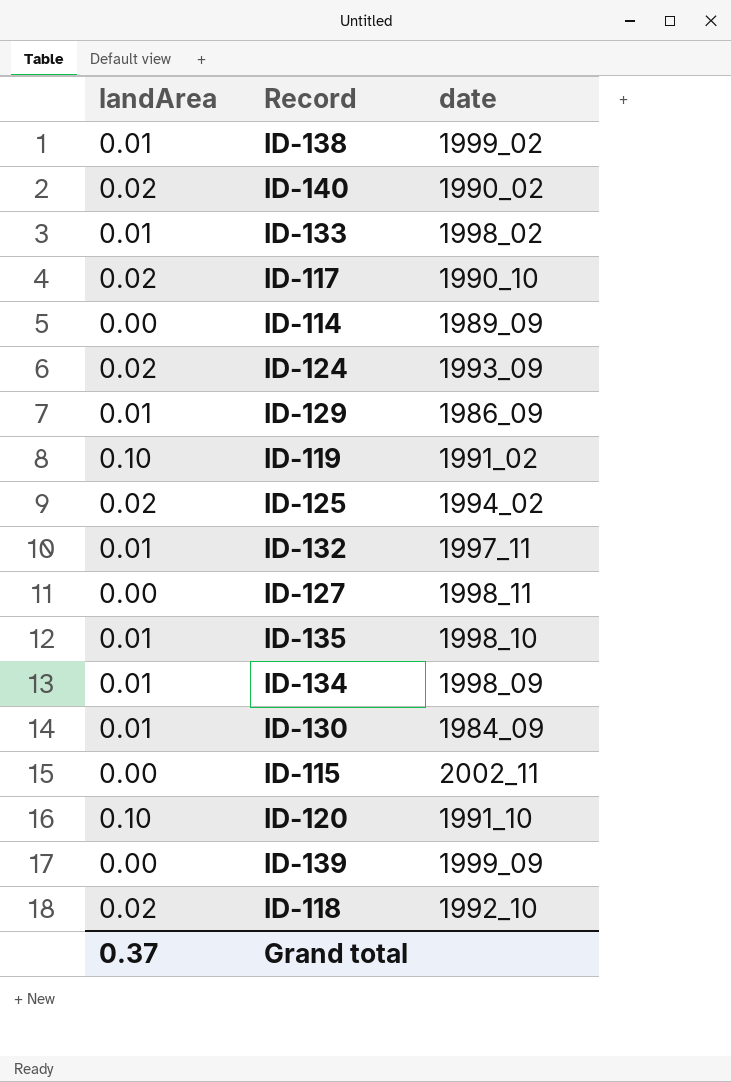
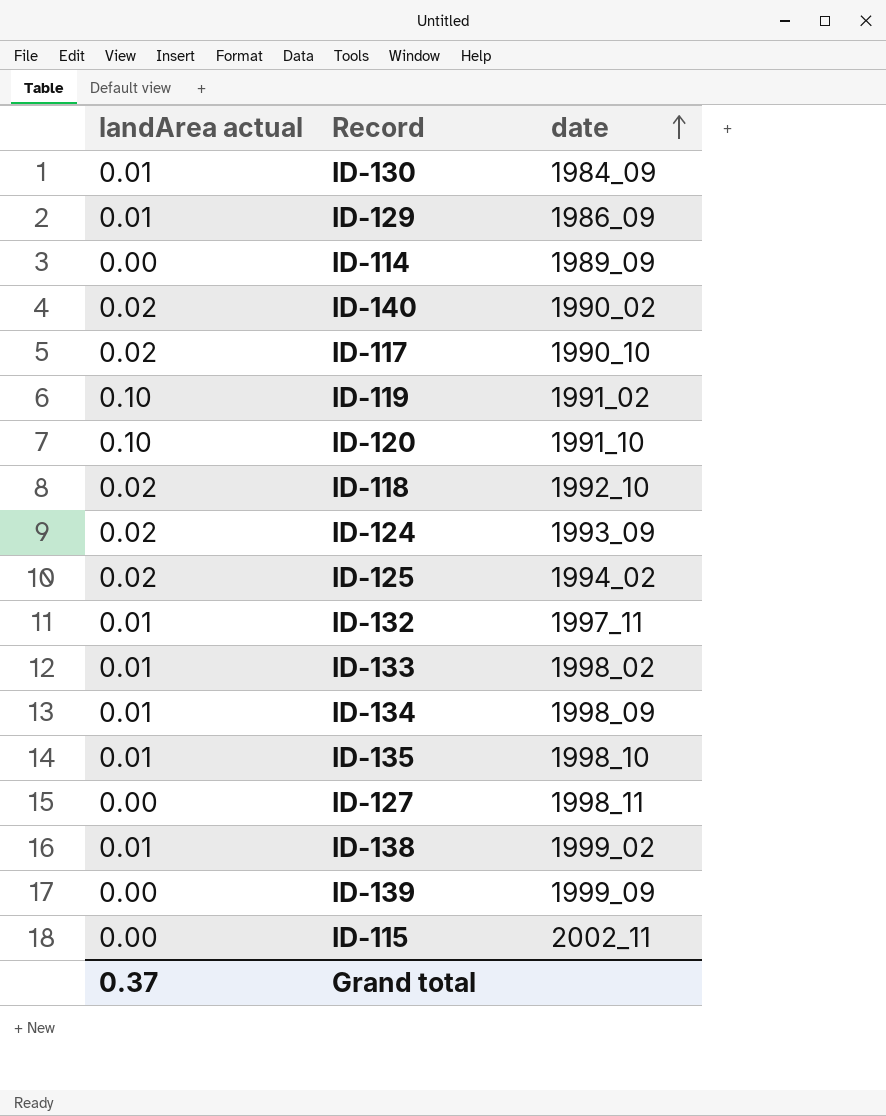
row order: none -> date ascending
column name: landArea -> landArea actual

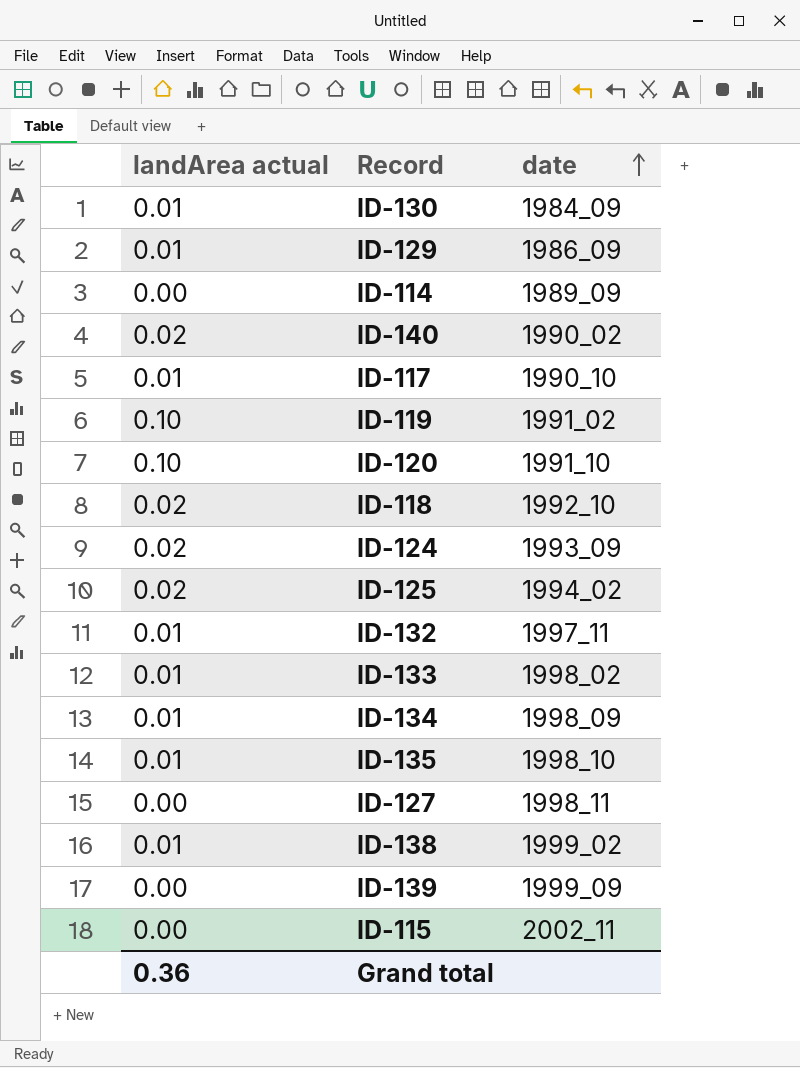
ID-117 | landArea actual: 0.02 -> 0.01
Grand total | landArea actual: 0.37 -> 0.36

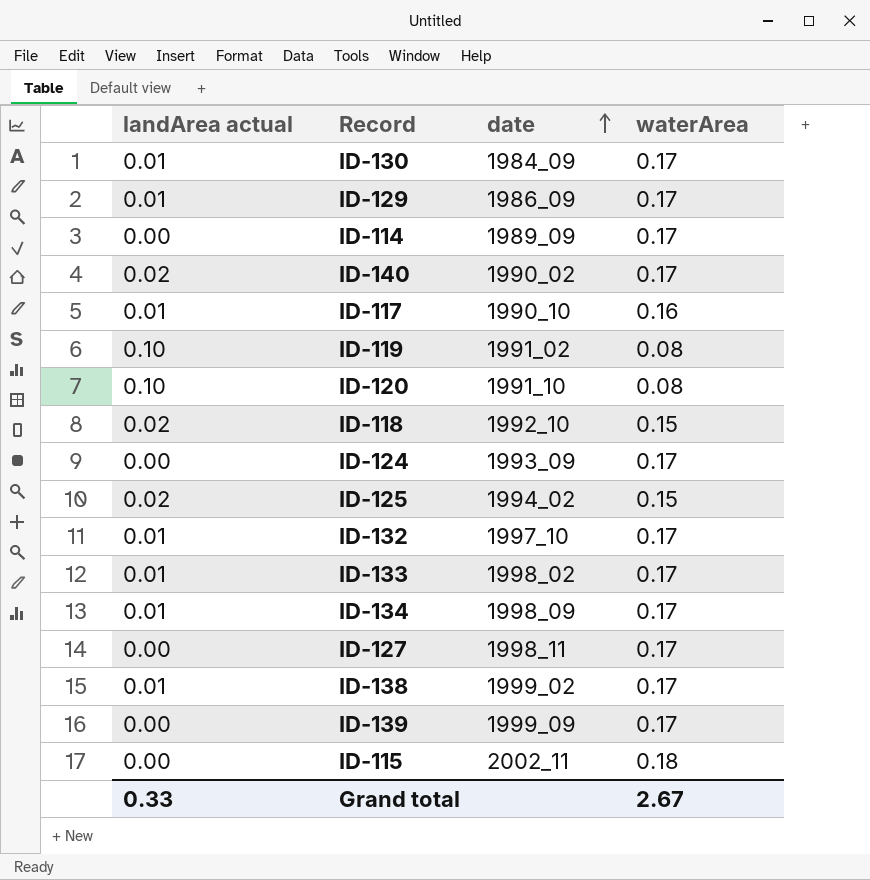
column waterArea | position: none -> 4
row ID-135: 0.01 | 1998_10 -> none
ID-124 | landArea actual: 0.02 -> 0.00
ID-132 | date: 1997_11 -> 1997_10
Grand total | landArea actual: 0.36 -> 0.33

